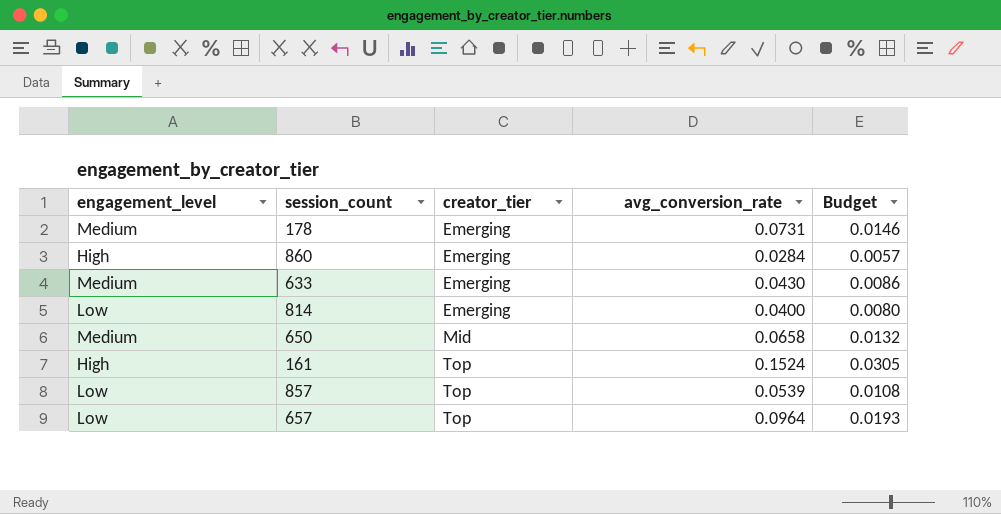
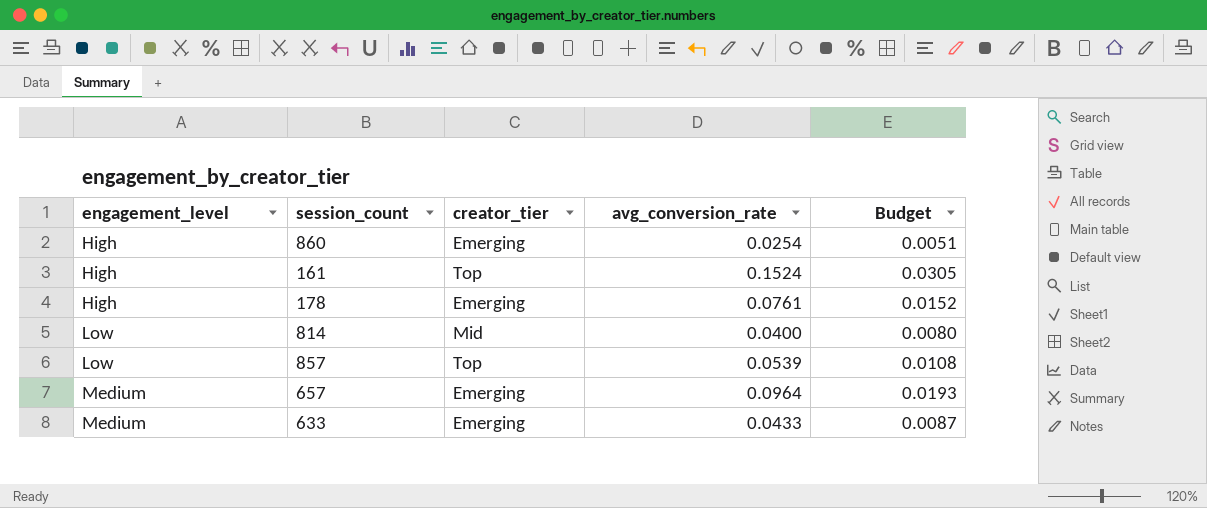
row order: creator_tier ascending -> engagement_level ascending
row 650: Medium | Mid | 0.0658 | 0.0132 -> none
860 | avg_conversion_rate: 0.0284 -> 0.0254
860 | Budget: 0.0057 -> 0.0051
178 | engagement_level: Medium -> High
178 | avg_conversion_rate: 0.0731 -> 0.0761
178 | Budget: 0.0146 -> 0.0152
814 | creator_tier: Emerging -> Mid
657 | engagement_level: Low -> Medium
657 | creator_tier: Top -> Emerging
633 | avg_conversion_rate: 0.0430 -> 0.0433
633 | Budget: 0.0086 -> 0.0087

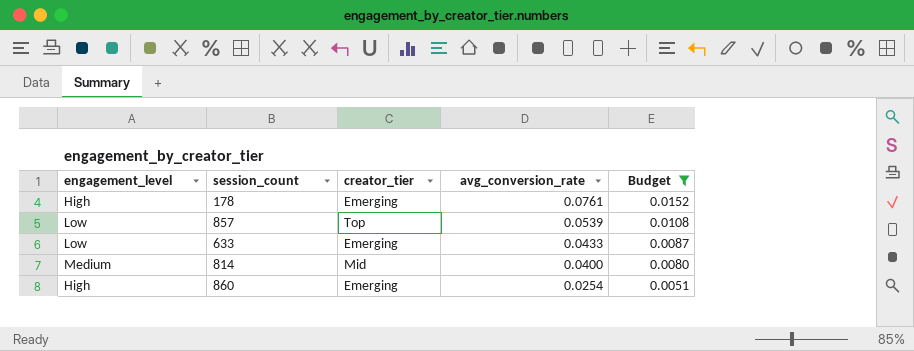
filter: none -> Budget <= 0.0152
row order: engagement_level ascending -> avg_conversion_rate descending
633 | engagement_level: Medium -> Low
814 | engagement_level: Low -> Medium

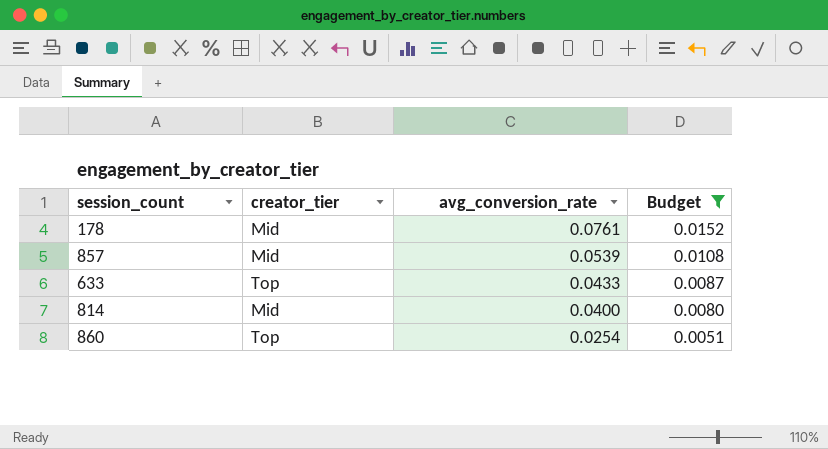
column engagement_level | position: 1 -> none
178 | creator_tier: Emerging -> Mid
857 | creator_tier: Top -> Mid
633 | creator_tier: Emerging -> Top
860 | creator_tier: Emerging -> Top

